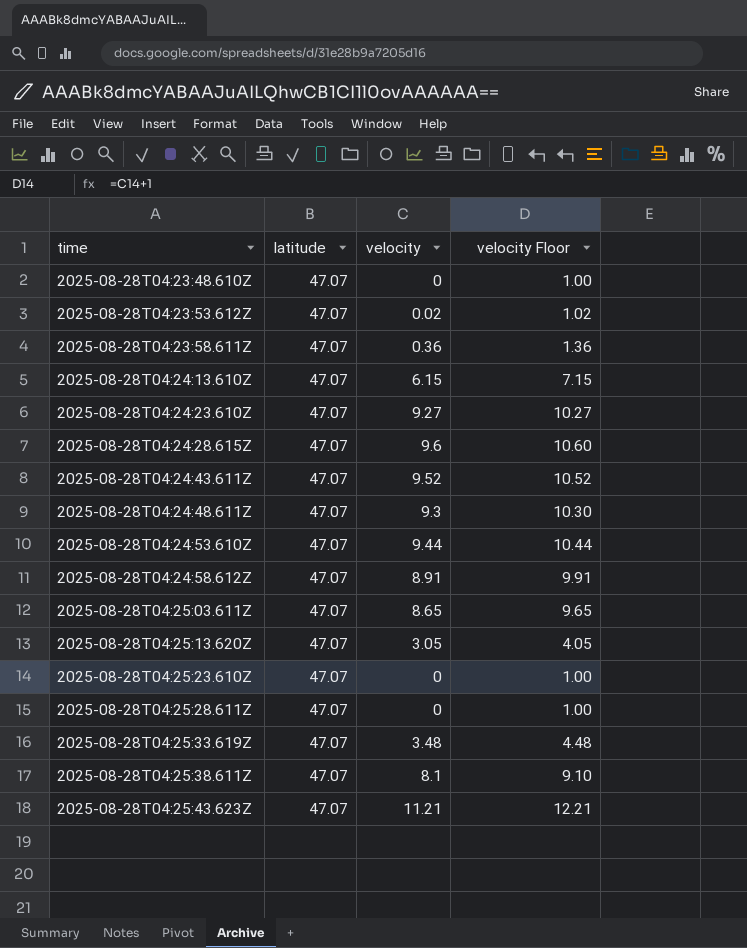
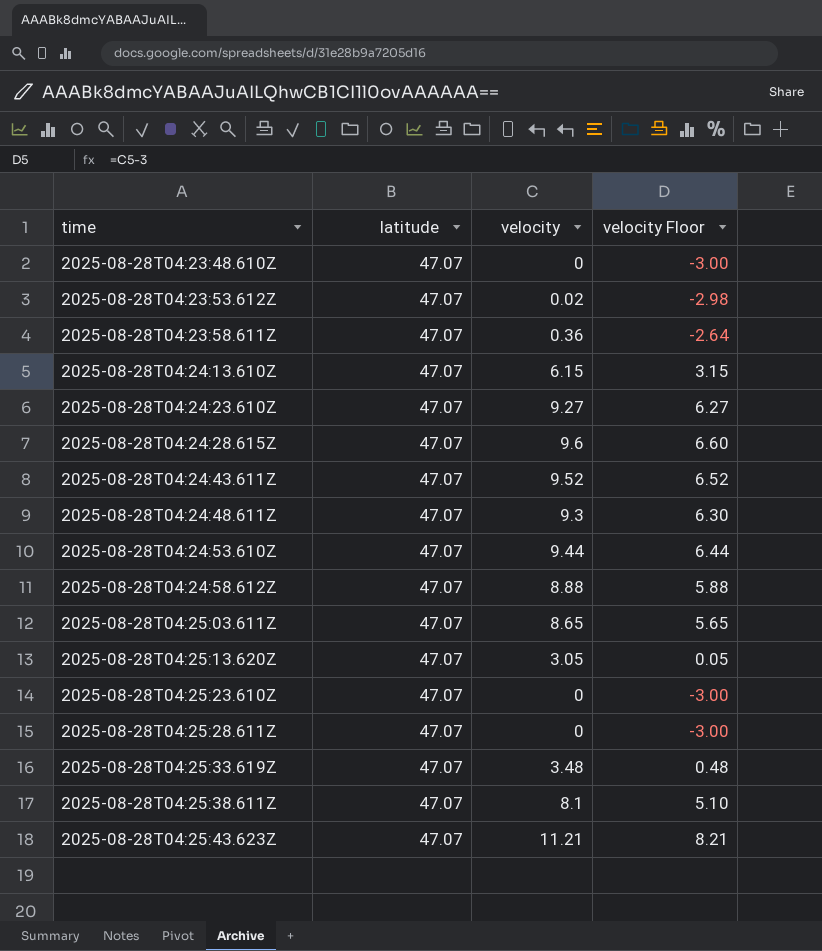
column velocity Floor | formula: [velocity] + 1 -> [velocity] - 3
2025-08-28T04:24:58.612Z | velocity: 8.91 -> 8.88

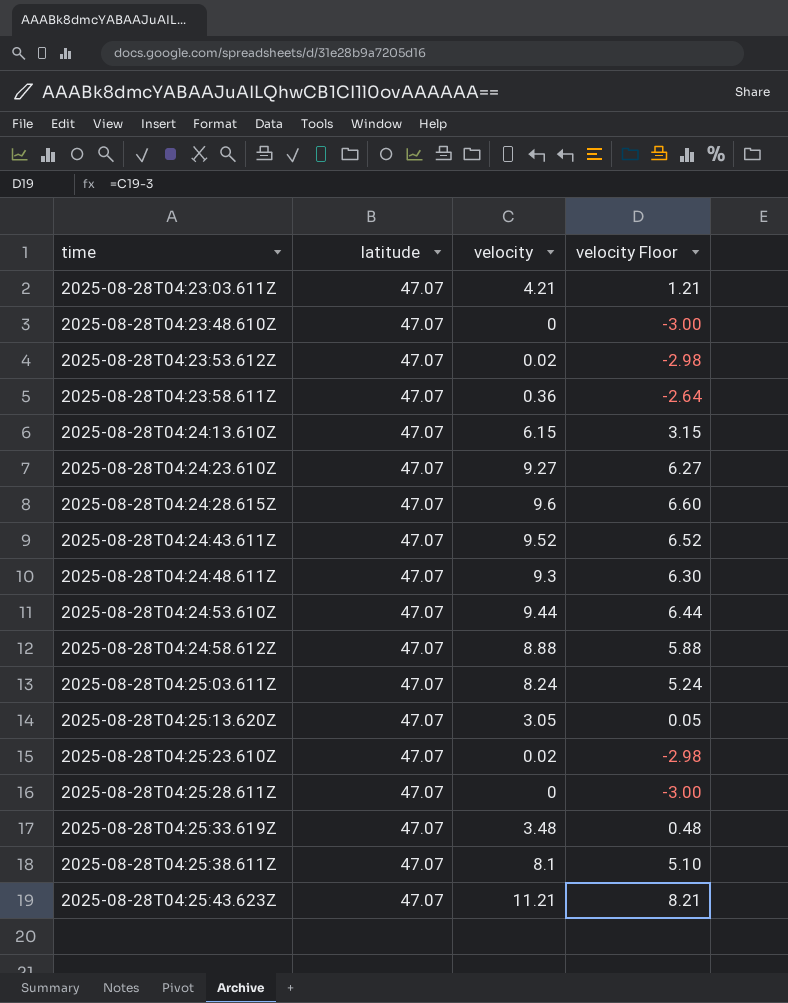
row 2025-08-28T04:23:03.611Z: none -> 47.07 | 4.21 | 1.21
2025-08-28T04:25:03.611Z | velocity: 8.65 -> 8.24
2025-08-28T04:25:03.611Z | velocity Floor: 5.65 -> 5.24
2025-08-28T04:25:23.610Z | velocity: 0 -> 0.02
2025-08-28T04:25:23.610Z | velocity Floor: -3.00 -> -2.98

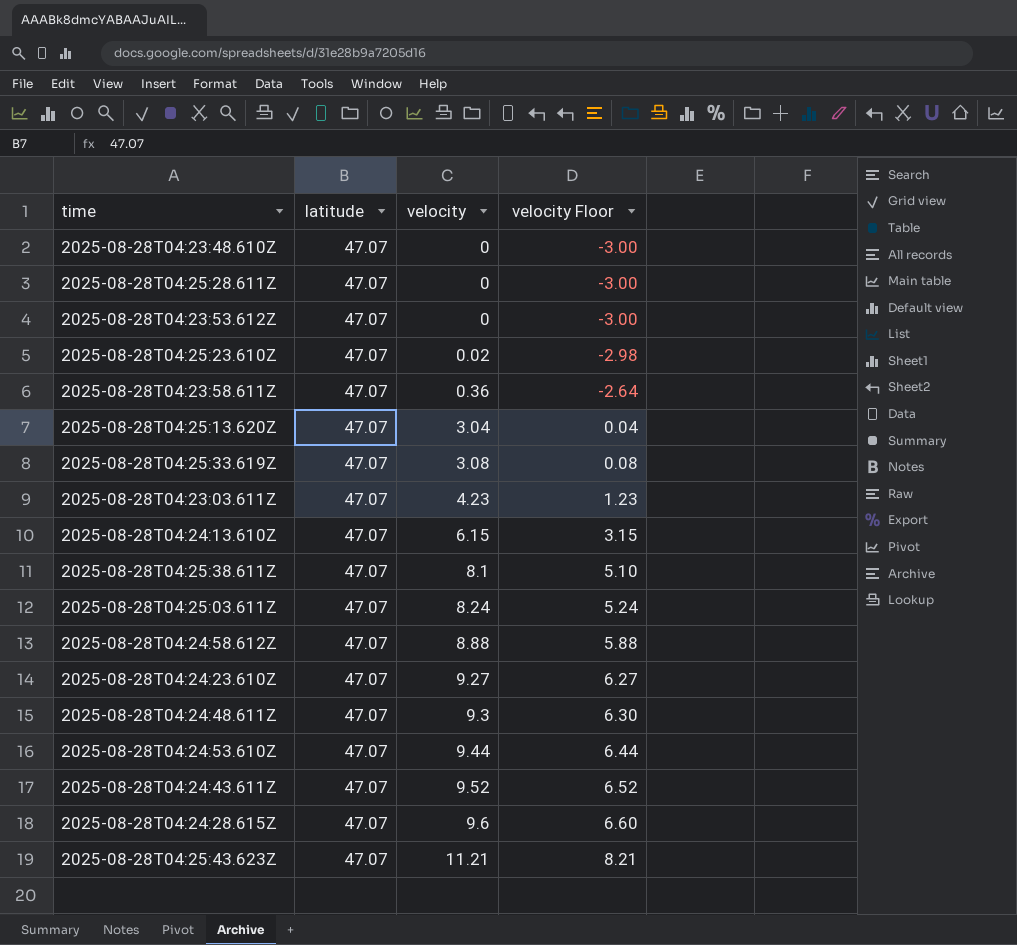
row order: time ascending -> velocity ascending
2025-08-28T04:23:53.612Z | velocity: 0.02 -> 0
2025-08-28T04:23:53.612Z | velocity Floor: -2.98 -> -3.00
2025-08-28T04:25:13.620Z | velocity: 3.05 -> 3.04
2025-08-28T04:25:13.620Z | velocity Floor: 0.05 -> 0.04
2025-08-28T04:25:33.619Z | velocity: 3.48 -> 3.08
2025-08-28T04:25:33.619Z | velocity Floor: 0.48 -> 0.08
2025-08-28T04:23:03.611Z | velocity: 4.21 -> 4.23
2025-08-28T04:23:03.611Z | velocity Floor: 1.21 -> 1.23

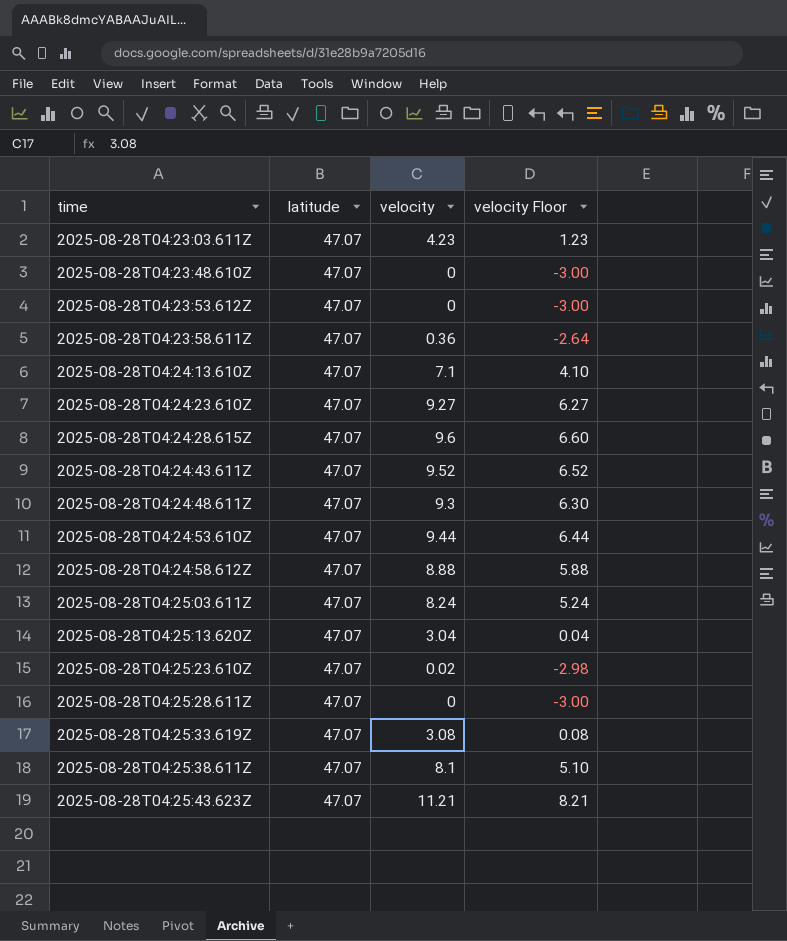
row order: velocity ascending -> time ascending
2025-08-28T04:24:13.610Z | velocity: 6.15 -> 7.1
2025-08-28T04:24:13.610Z | velocity Floor: 3.15 -> 4.10

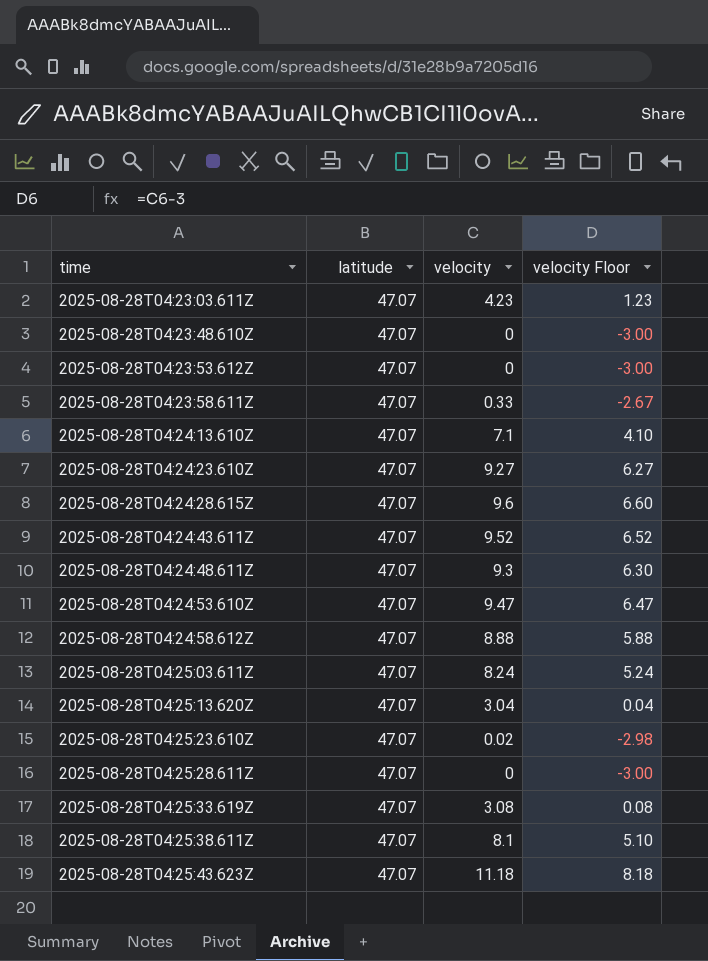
2025-08-28T04:23:58.611Z | velocity: 0.36 -> 0.33
2025-08-28T04:23:58.611Z | velocity Floor: -2.64 -> -2.67
2025-08-28T04:24:53.610Z | velocity: 9.44 -> 9.47
2025-08-28T04:24:53.610Z | velocity Floor: 6.44 -> 6.47
2025-08-28T04:25:43.623Z | velocity: 11.21 -> 11.18
2025-08-28T04:25:43.623Z | velocity Floor: 8.21 -> 8.18

